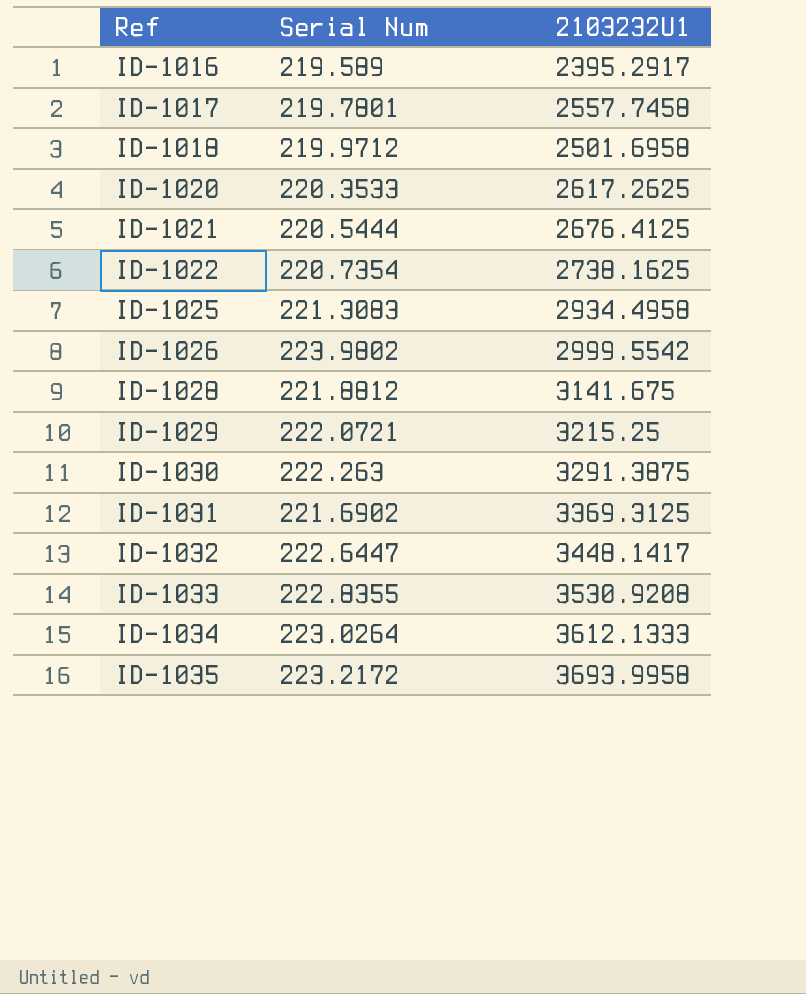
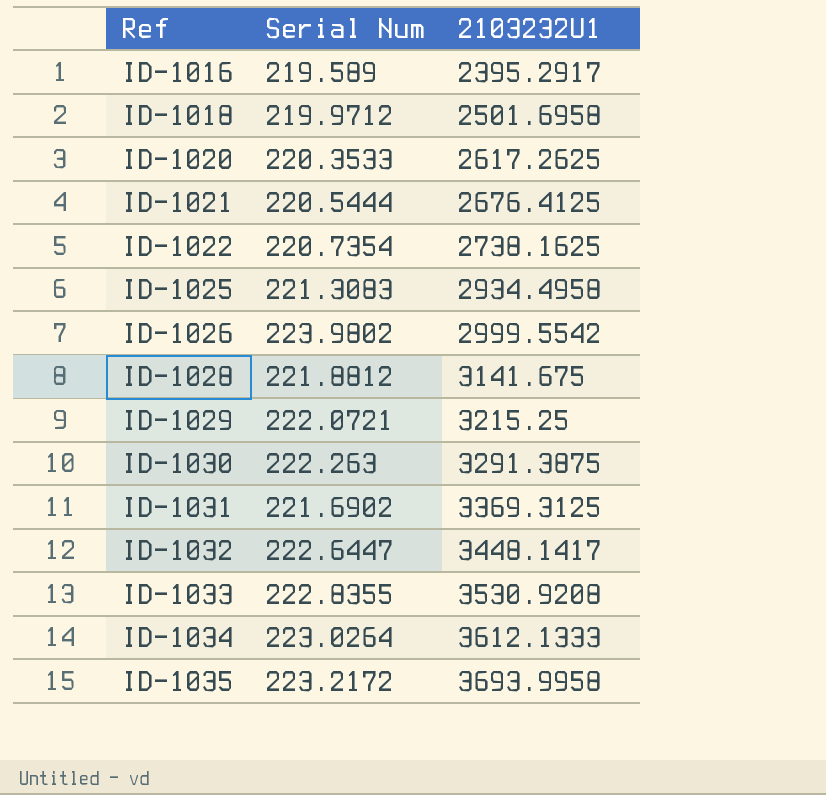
row ID-1017: 219.7801 | 2557.7458 -> none

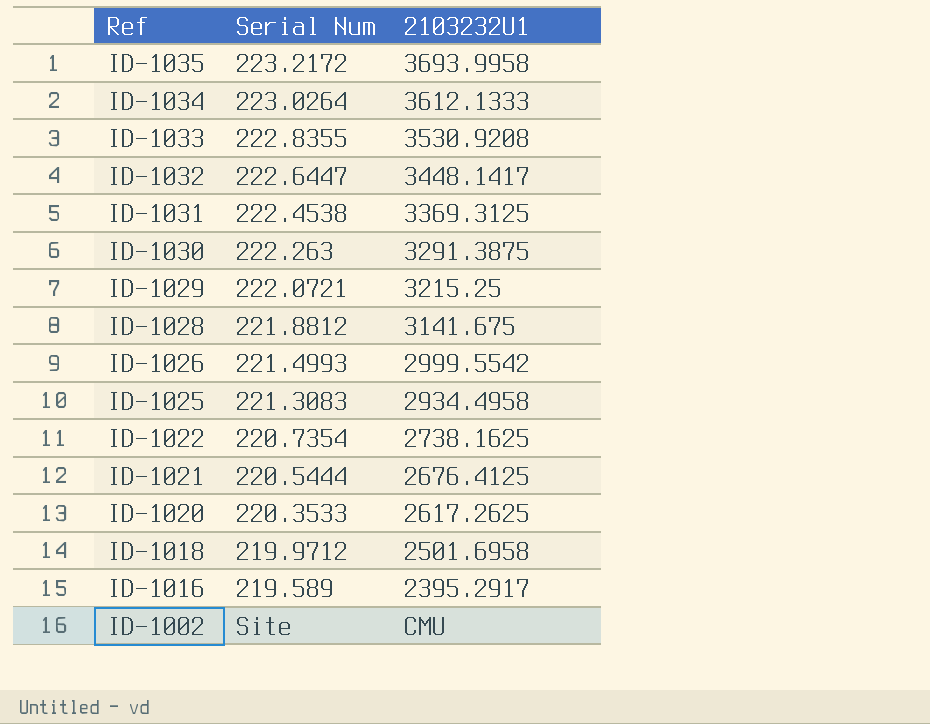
row order: Ref ascending -> Ref descending
ID-1031 | Serial Num: 221.6902 -> 222.4538
ID-1026 | Serial Num: 223.9802 -> 221.4993
row ID-1002: none -> Site | CMU

